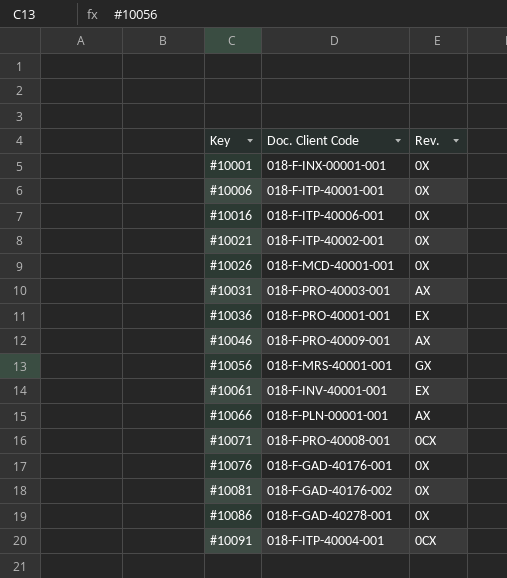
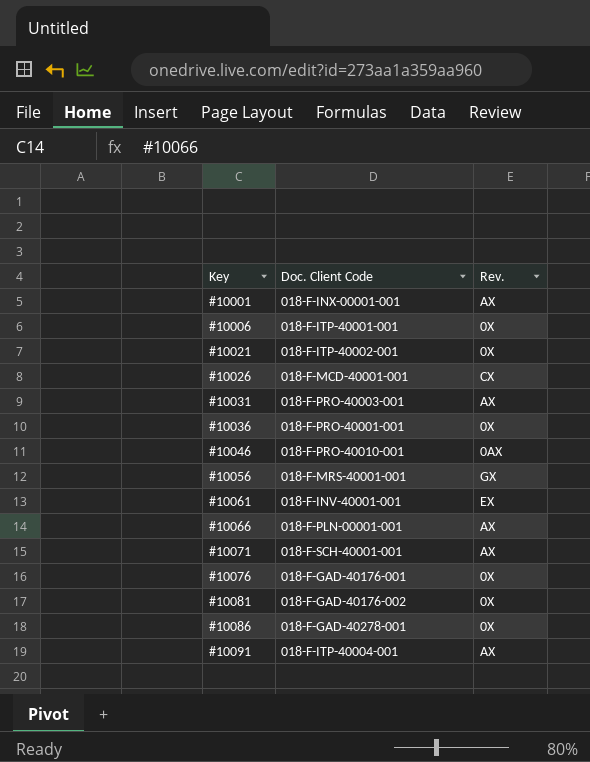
row #10016: 018-F-ITP-40006-001 | 0X -> none
#10001 | Rev.: 0X -> AX
#10026 | Rev.: 0X -> CX
#10036 | Rev.: EX -> 0X
#10046 | Doc. Client Code: 018-F-PRO-40009-001 -> 018-F-PRO-40010-001
#10046 | Rev.: AX -> 0AX
#10071 | Doc. Client Code: 018-F-PRO-40008-001 -> 018-F-SCH-40001-001
#10071 | Rev.: 0CX -> AX
#10091 | Rev.: 0CX -> AX

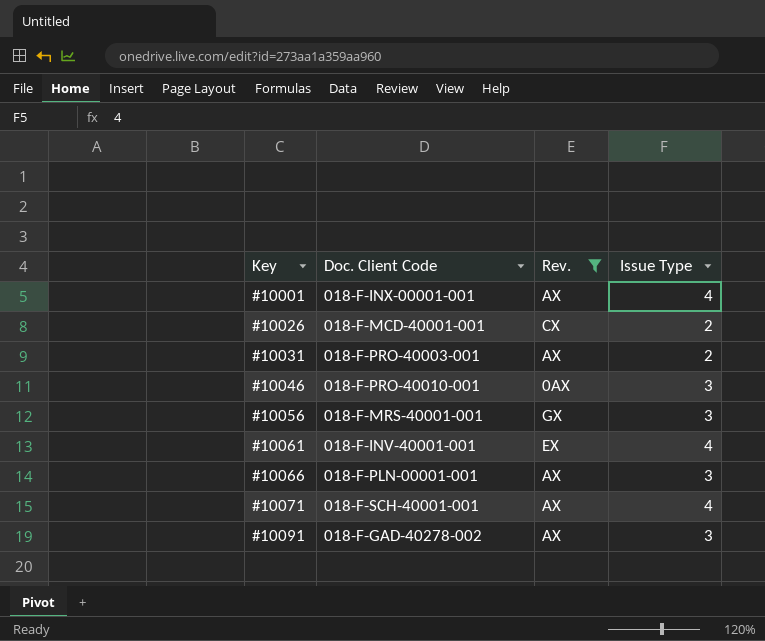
filter: none -> Rev. != 0X
column Issue Type | position: none -> 4
#10091 | Doc. Client Code: 018-F-ITP-40004-001 -> 018-F-GAD-40278-002

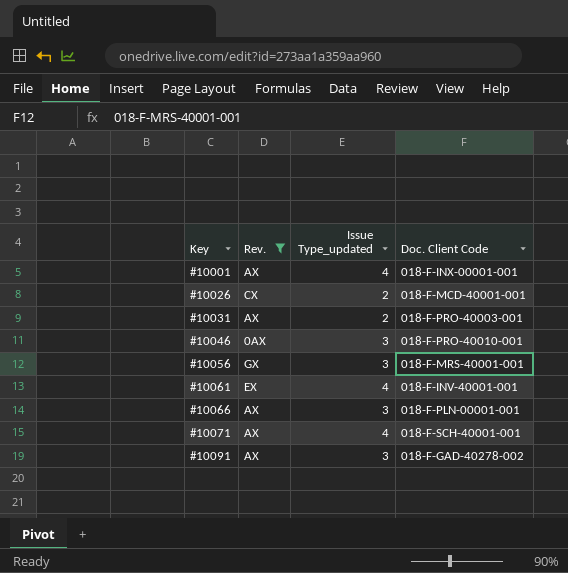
column name: Issue Type -> Issue Type_updated
column Doc. Client Code | position: 2 -> 4

